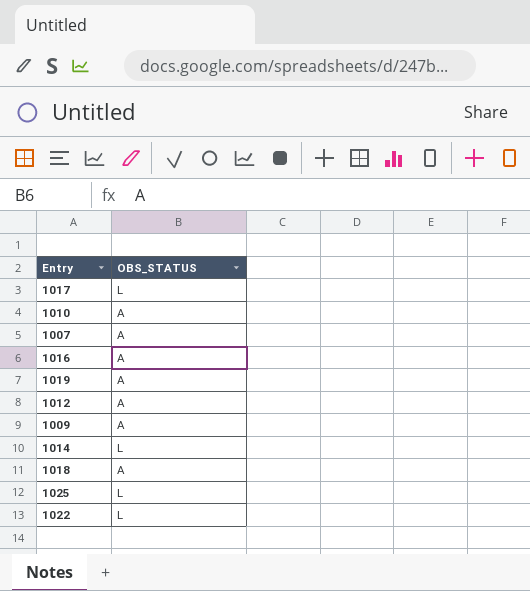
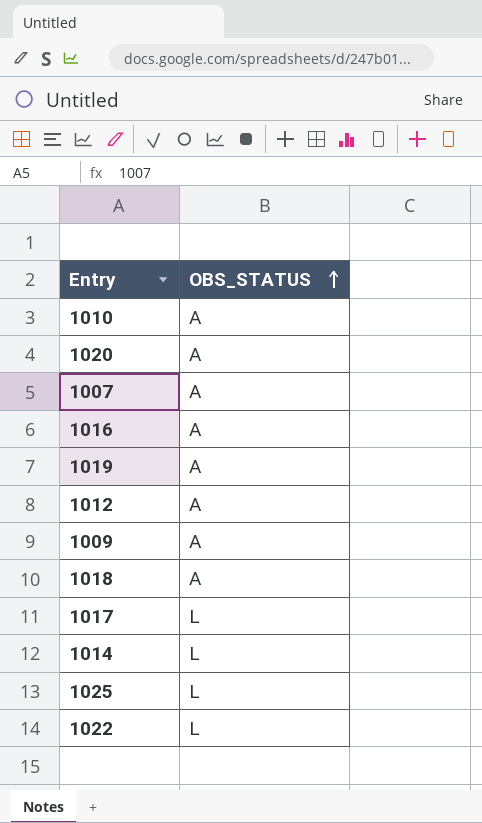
row order: none -> OBS_STATUS ascending
row 1020: none -> A

